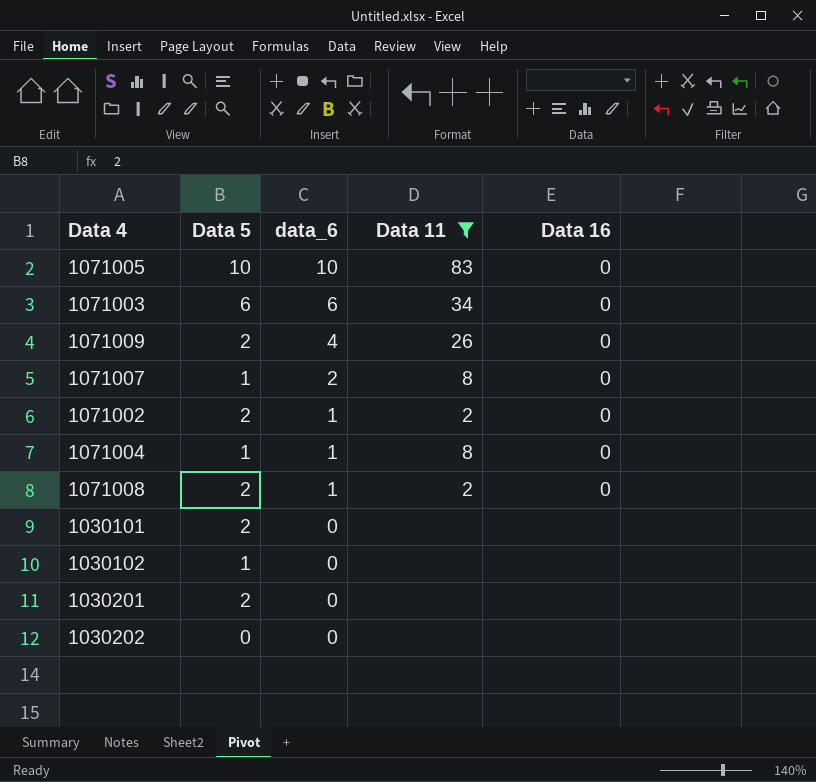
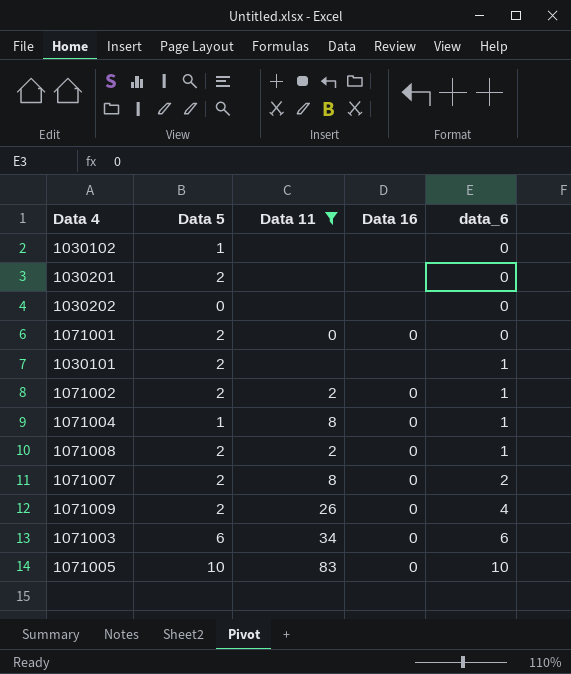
row order: data_6 descending -> data_6 ascending
column data_6 | position: 3 -> 5
row 1071001: none -> 2 | 0 | 0 | 0
1030101 | data_6: 0 -> 1
1071007 | Data 5: 1 -> 2

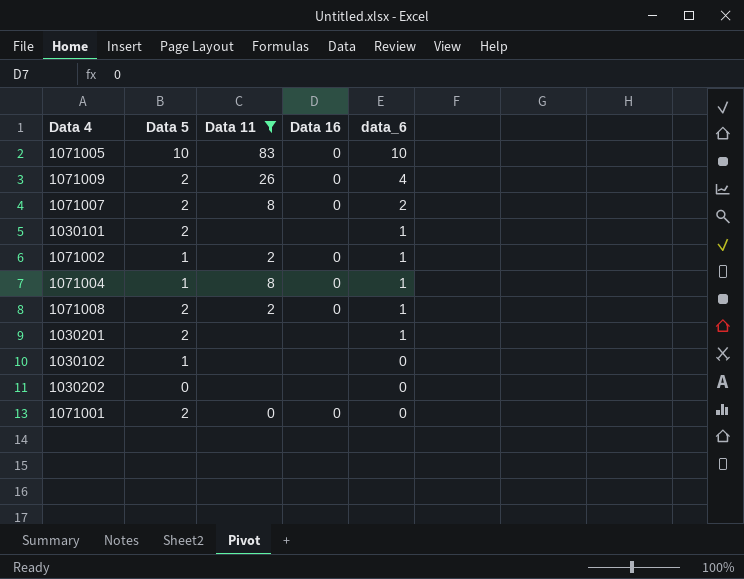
row order: data_6 ascending -> data_6 descending
row 1071003: 6 | 34 | 0 | 6 -> none
1071002 | Data 5: 2 -> 1
1030201 | data_6: 0 -> 1

